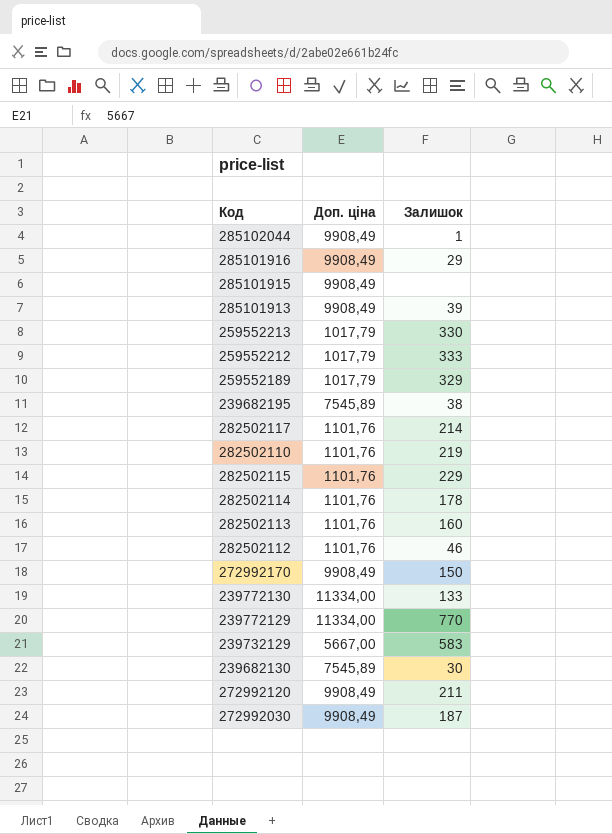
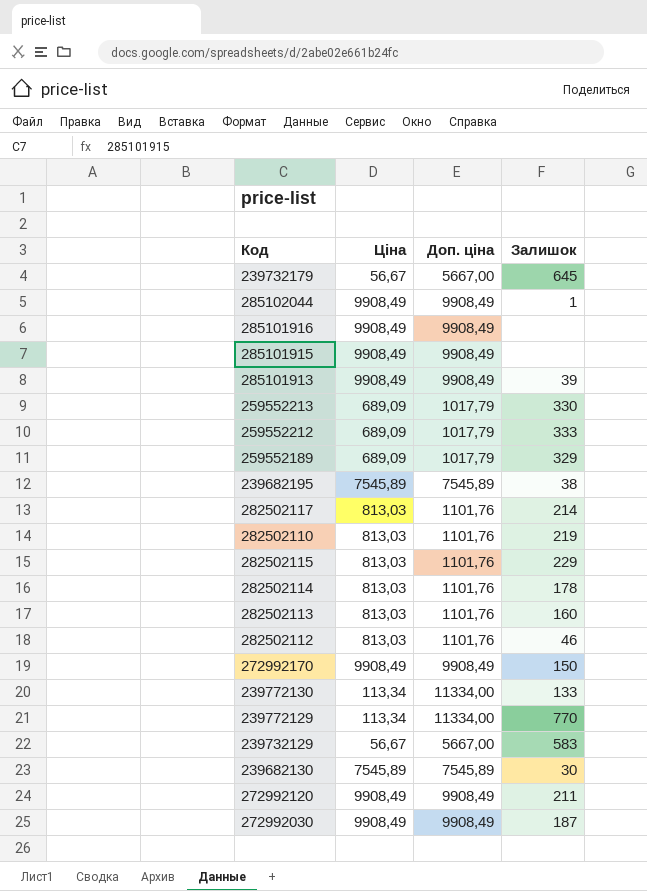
column Ціна | position: none -> 2
row 239732179: none -> 56,67 | 5667,00 | 645
285101916 | Залишок: 29 -> none

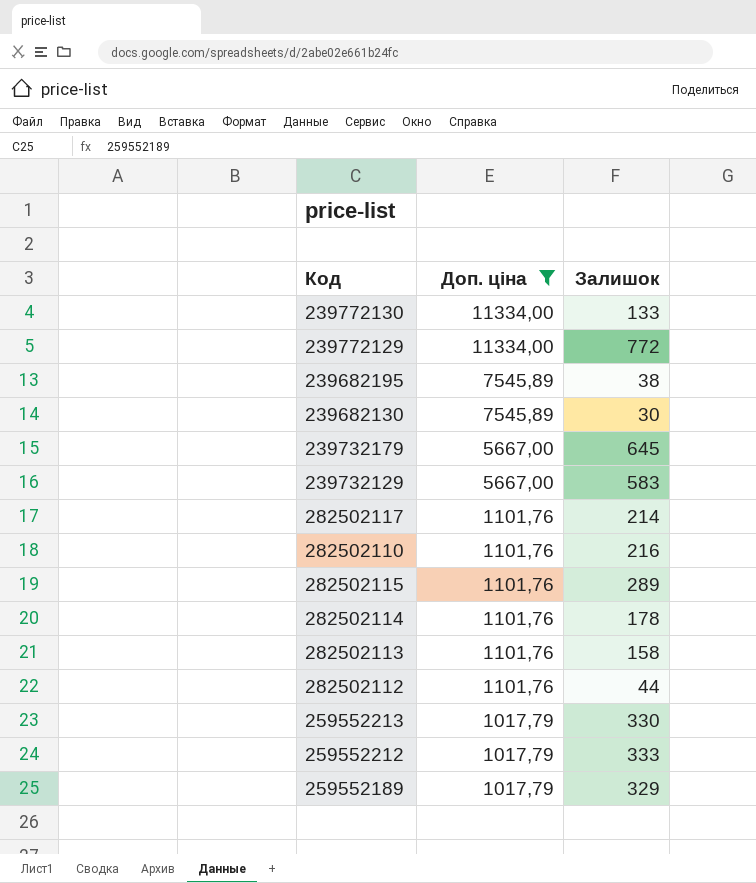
filter: none -> Доп. ціна != 9908,49
row order: none -> Доп. ціна descending
column Ціна | position: 2 -> none
239772129 | Залишок: 770 -> 772
282502110 | Залишок: 219 -> 216
282502115 | Залишок: 229 -> 289
282502113 | Залишок: 160 -> 158
282502112 | Залишок: 46 -> 44

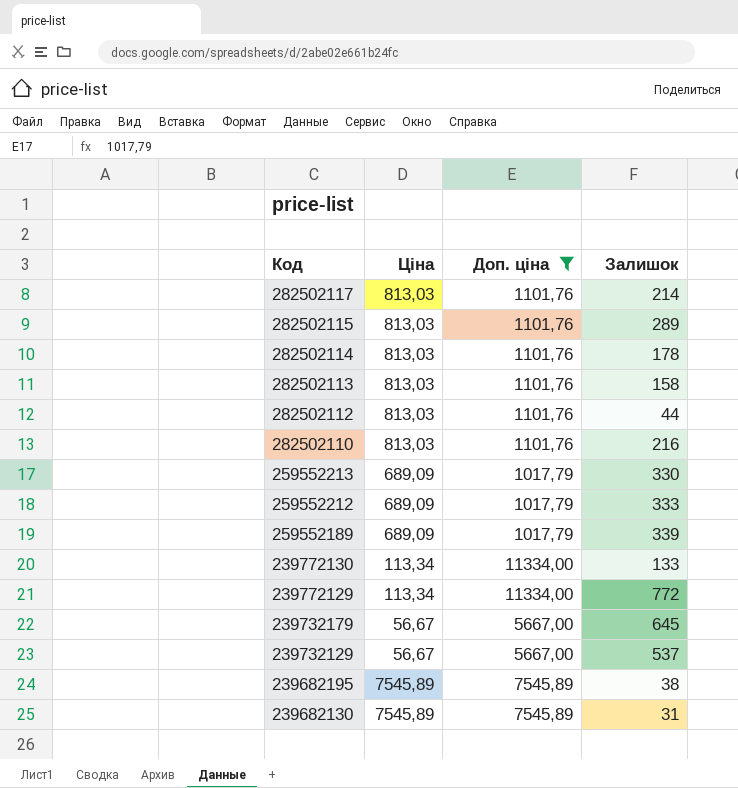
row order: Доп. ціна descending -> Код descending
column Ціна | position: none -> 2
259552189 | Залишок: 329 -> 339
239732129 | Залишок: 583 -> 537
239682130 | Залишок: 30 -> 31

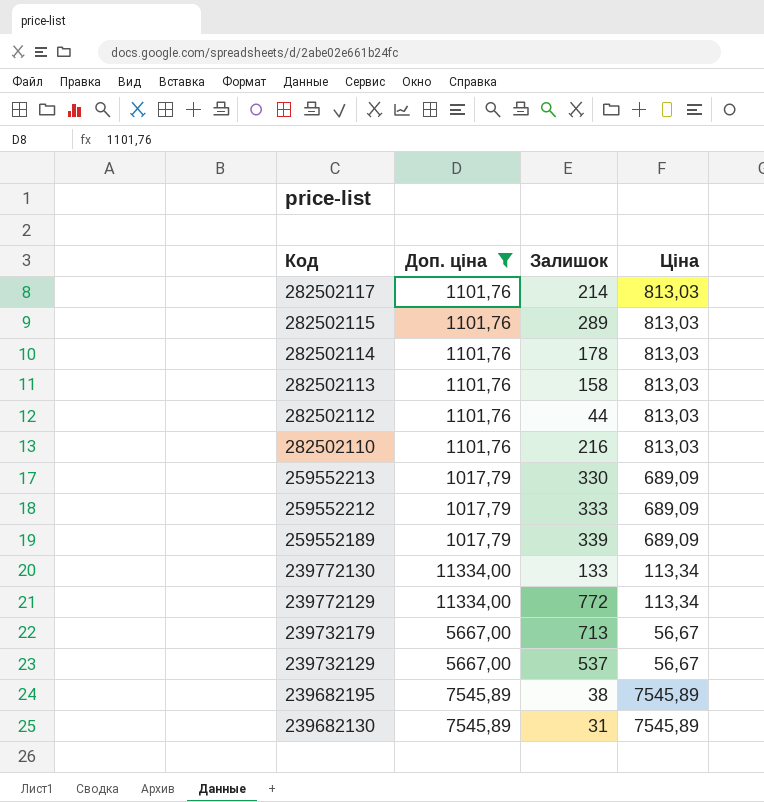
column Ціна | position: 2 -> 4
239732179 | Залишок: 645 -> 713

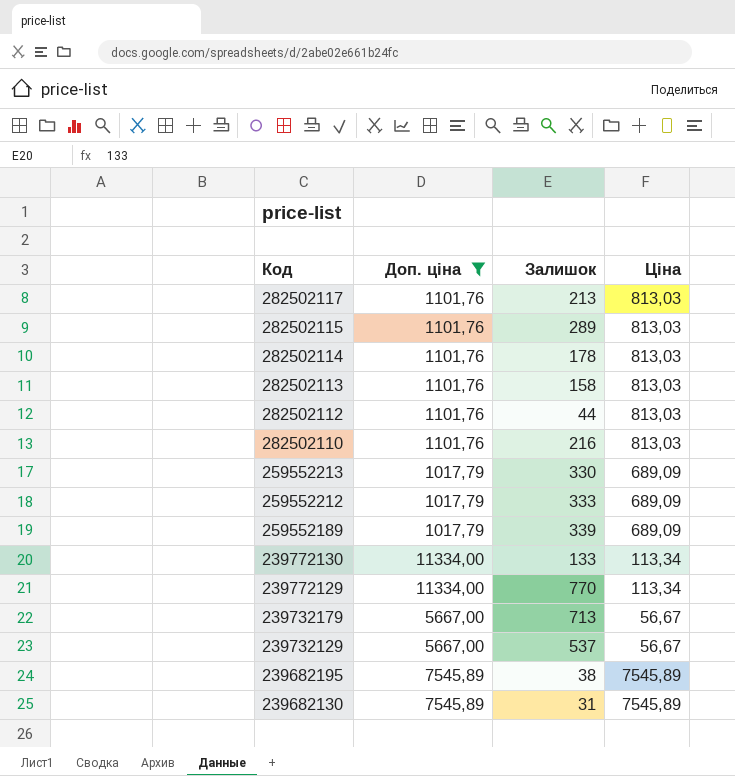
282502117 | Залишок: 214 -> 213
239772129 | Залишок: 772 -> 770

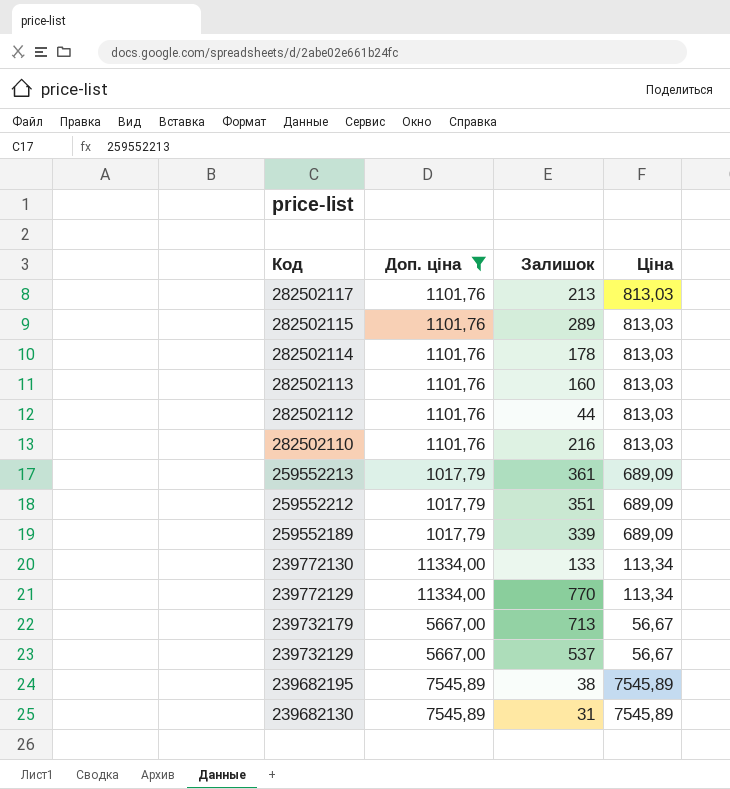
282502113 | Залишок: 158 -> 160
259552213 | Залишок: 330 -> 361
259552212 | Залишок: 333 -> 351

